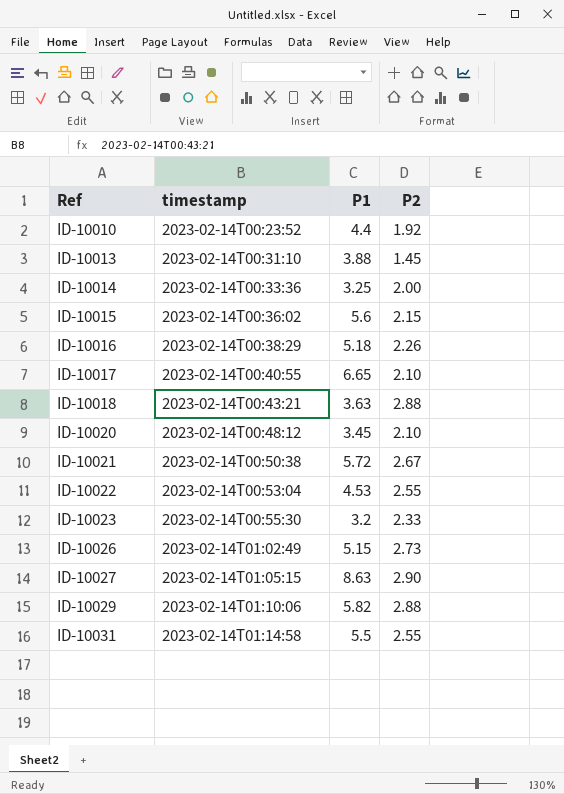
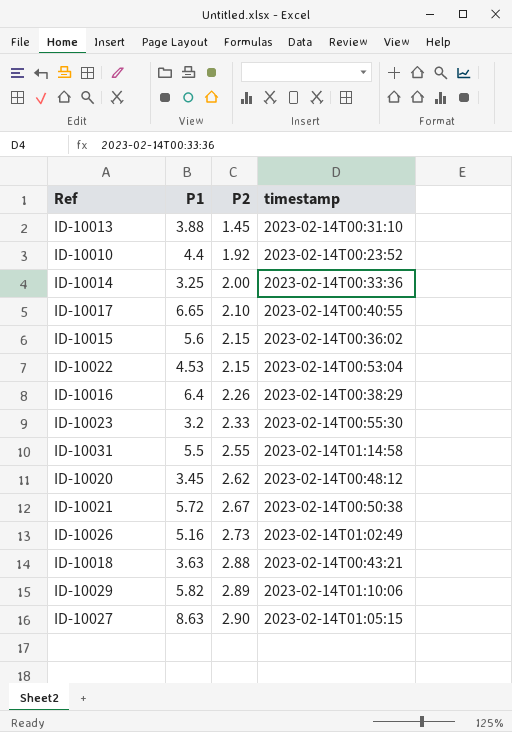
row order: Ref ascending -> P2 ascending
column timestamp | position: 2 -> 4
ID-10022 | P2: 2.55 -> 2.15
ID-10016 | P1: 5.18 -> 6.4
ID-10020 | P2: 2.10 -> 2.62
ID-10026 | P1: 5.15 -> 5.16
ID-10029 | P2: 2.88 -> 2.89

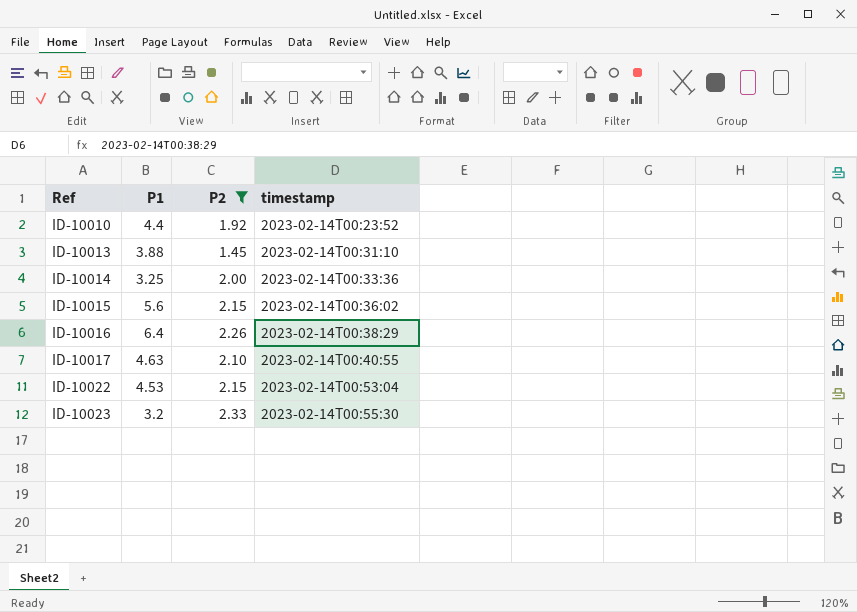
filter: none -> P2 <= 2.33
row order: P2 ascending -> Ref ascending
ID-10017 | P1: 6.65 -> 4.63

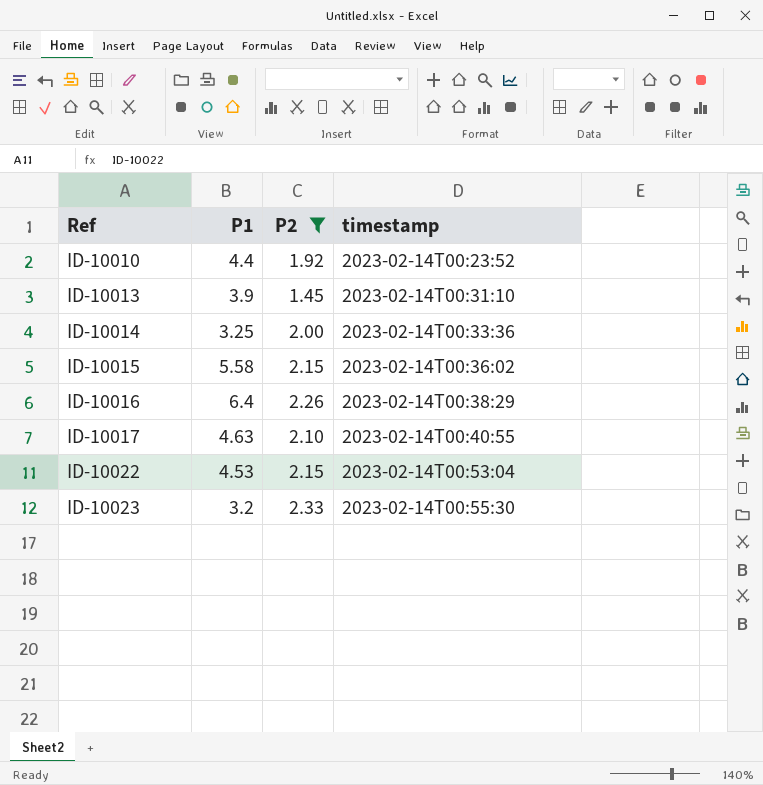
ID-10013 | P1: 3.88 -> 3.9
ID-10015 | P1: 5.6 -> 5.58

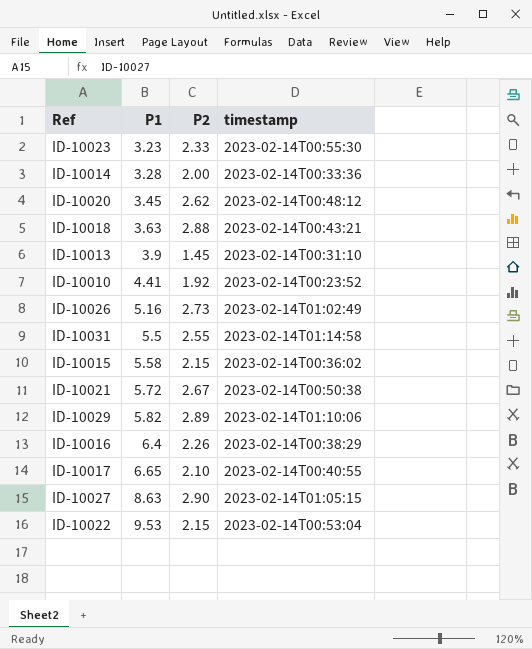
filter: P2 <= 2.33 -> none
row order: Ref ascending -> P1 ascending
ID-10023 | P1: 3.2 -> 3.23
ID-10014 | P1: 3.25 -> 3.28
ID-10010 | P1: 4.4 -> 4.41
ID-10017 | P1: 4.63 -> 6.65
ID-10022 | P1: 4.53 -> 9.53

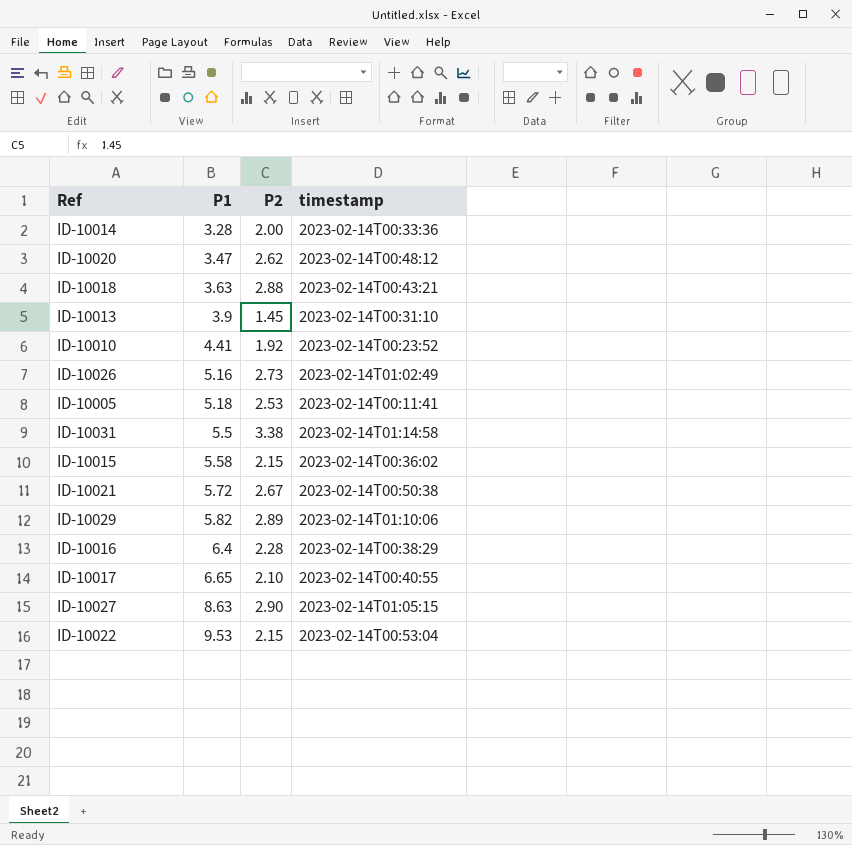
row ID-10023: 3.23 | 2.33 | 2023-02-14T00:55:30 -> none
ID-10020 | P1: 3.45 -> 3.47
row ID-10005: none -> 5.18 | 2.53 | 2023-02-14T00:11:41
ID-10031 | P2: 2.55 -> 3.38
ID-10016 | P2: 2.26 -> 2.28

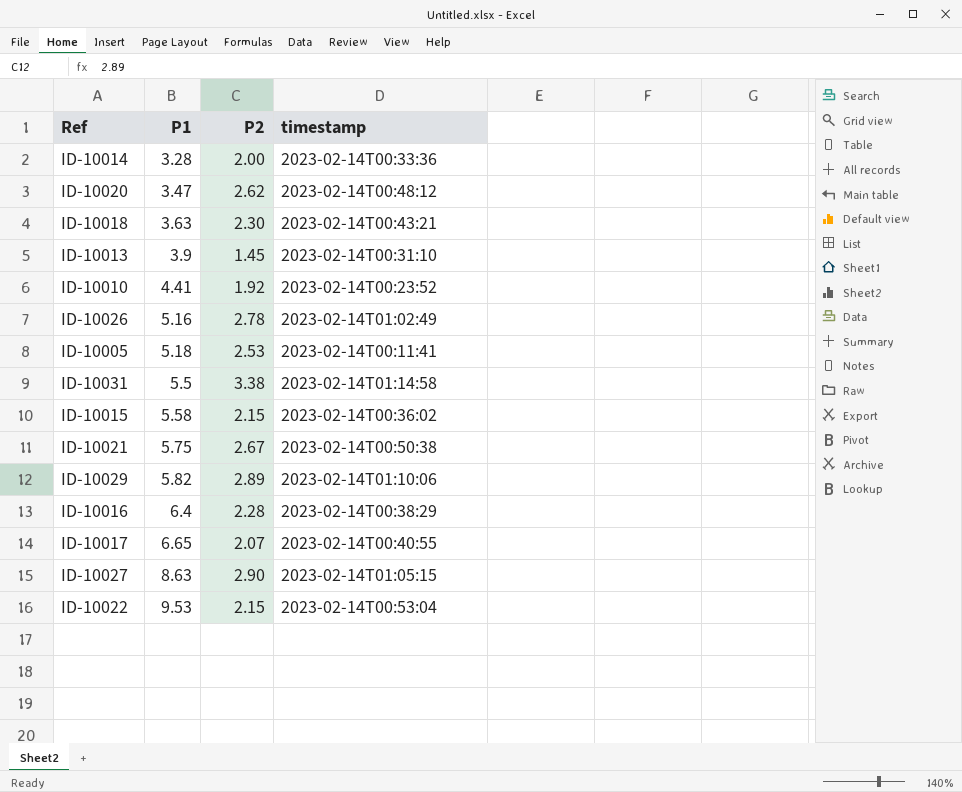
ID-10018 | P2: 2.88 -> 2.30
ID-10026 | P2: 2.73 -> 2.78
ID-10021 | P1: 5.72 -> 5.75
ID-10017 | P2: 2.10 -> 2.07

